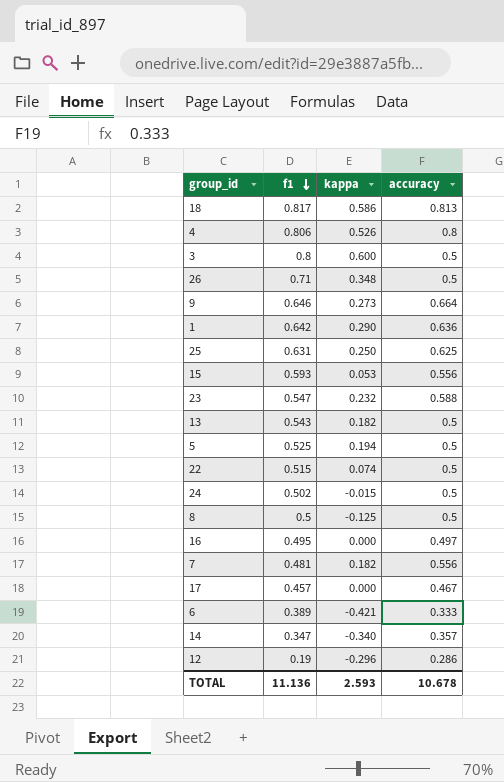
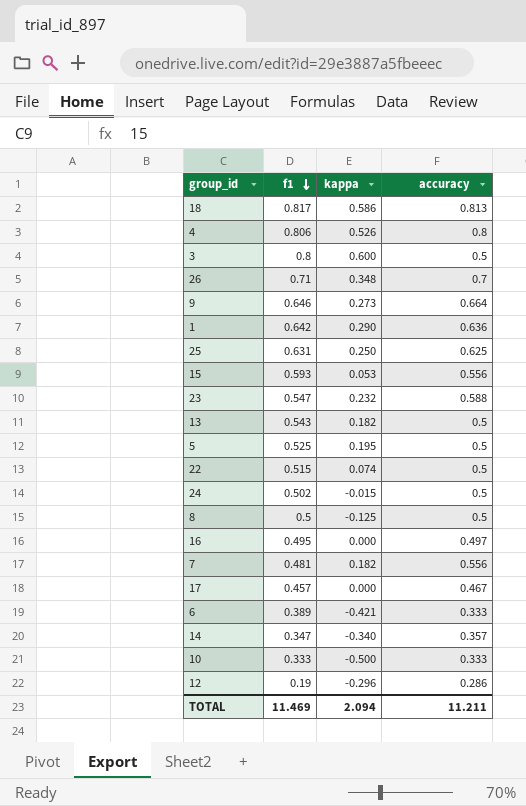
26 | accuracy: 0.5 -> 0.7
5 | kappa: 0.194 -> 0.195
row 10: none -> 0.333 | -0.500 | 0.333
TOTAL | f1: 11.136 -> 11.469
TOTAL | kappa: 2.593 -> 2.094
TOTAL | accuracy: 10.678 -> 11.211

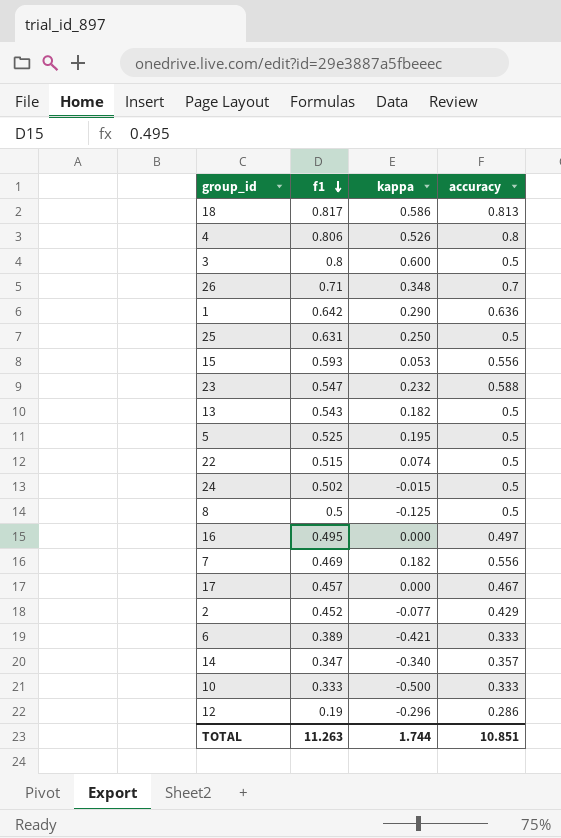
row 9: 0.646 | 0.273 | 0.664 -> none
25 | accuracy: 0.625 -> 0.5
7 | f1: 0.481 -> 0.469
row 2: none -> 0.452 | -0.077 | 0.429
TOTAL | f1: 11.469 -> 11.263
TOTAL | kappa: 2.094 -> 1.744
TOTAL | accuracy: 11.211 -> 10.851

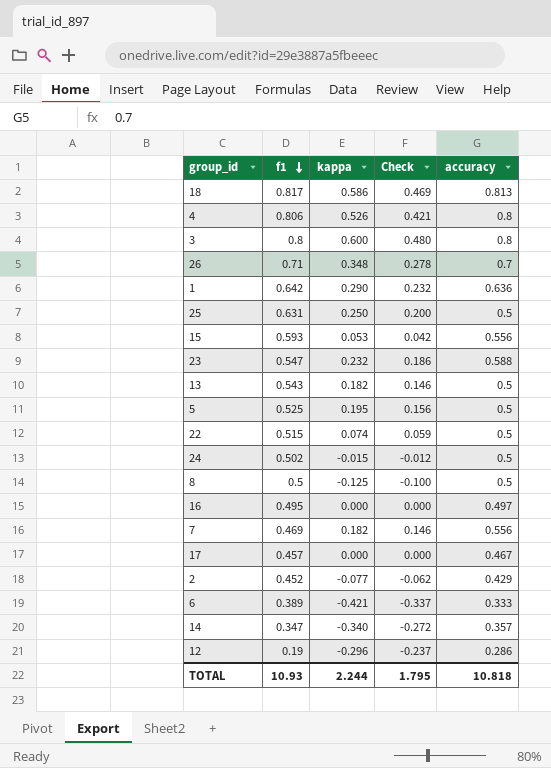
column Check | formula: none -> [kappa] * 0.8
row 10: 0.333 | -0.500 | 0.333 -> none
3 | accuracy: 0.5 -> 0.8
TOTAL | f1: 11.263 -> 10.93
TOTAL | kappa: 1.744 -> 2.244
TOTAL | accuracy: 10.851 -> 10.818

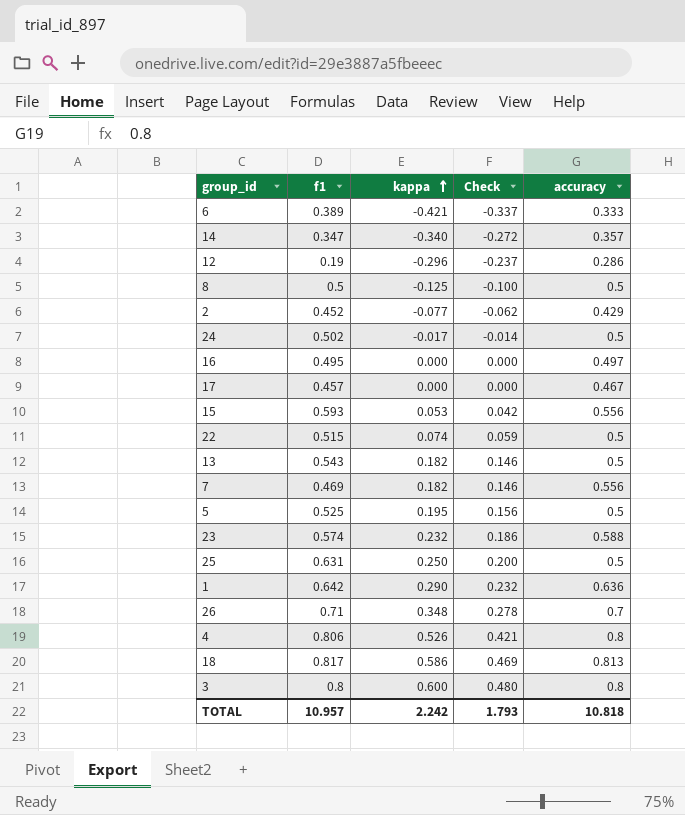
row order: f1 descending -> kappa ascending
24 | kappa: -0.015 -> -0.017
24 | Check: -0.012 -> -0.014
23 | f1: 0.547 -> 0.574
TOTAL | f1: 10.93 -> 10.957
TOTAL | kappa: 2.244 -> 2.242
TOTAL | Check: 1.795 -> 1.793

